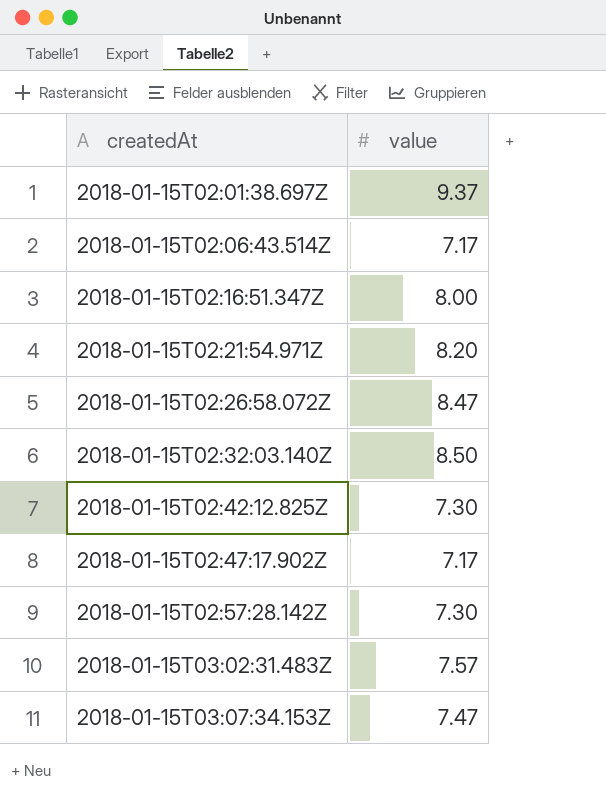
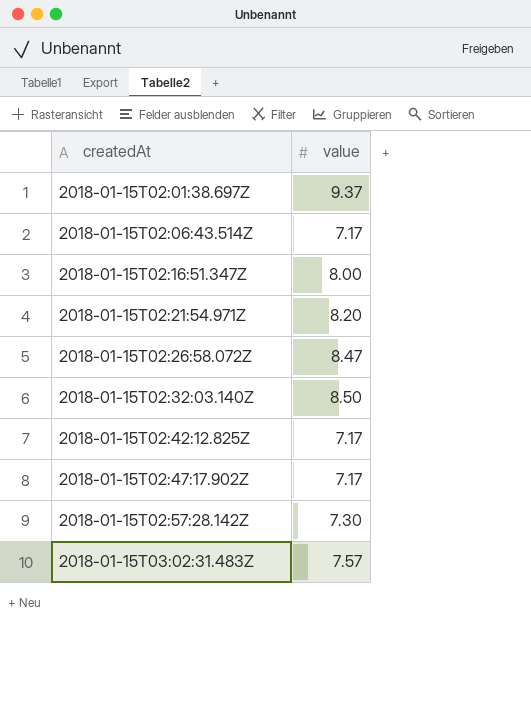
row 2018-01-15T03:07:34.153Z: 7.47 -> none
2018-01-15T02:42:12.825Z | value: 7.30 -> 7.17

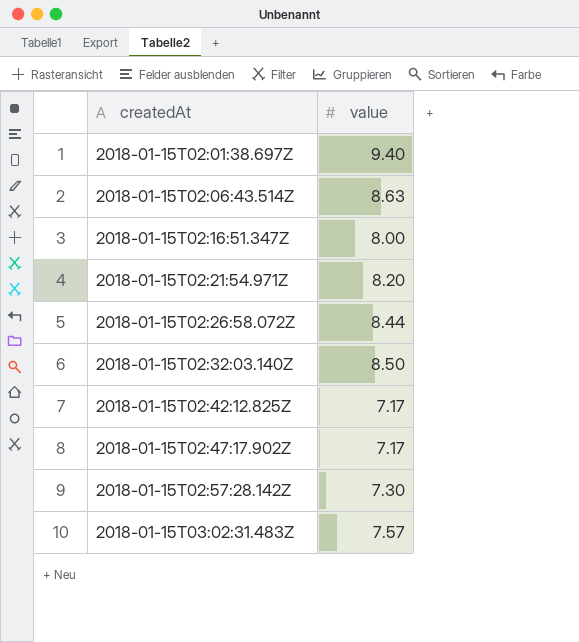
2018-01-15T02:01:38.697Z | value: 9.37 -> 9.40
2018-01-15T02:06:43.514Z | value: 7.17 -> 8.63
2018-01-15T02:26:58.072Z | value: 8.47 -> 8.44

